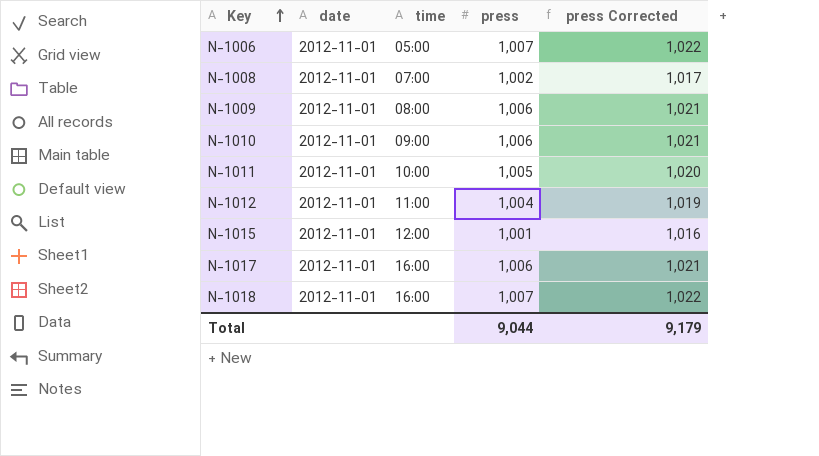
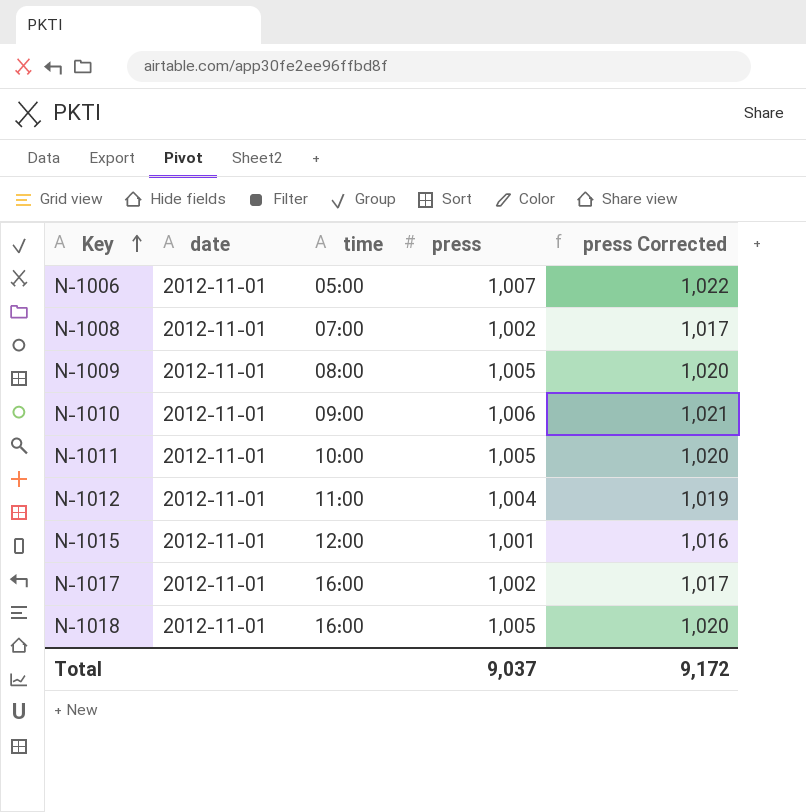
N-1009 | press: 1,006 -> 1,005
N-1009 | press Corrected: 1,021 -> 1,020
N-1017 | press: 1,006 -> 1,002
N-1017 | press Corrected: 1,021 -> 1,017
N-1018 | press: 1,007 -> 1,005
N-1018 | press Corrected: 1,022 -> 1,020
Total | press: 9,044 -> 9,037
Total | press Corrected: 9,179 -> 9,172

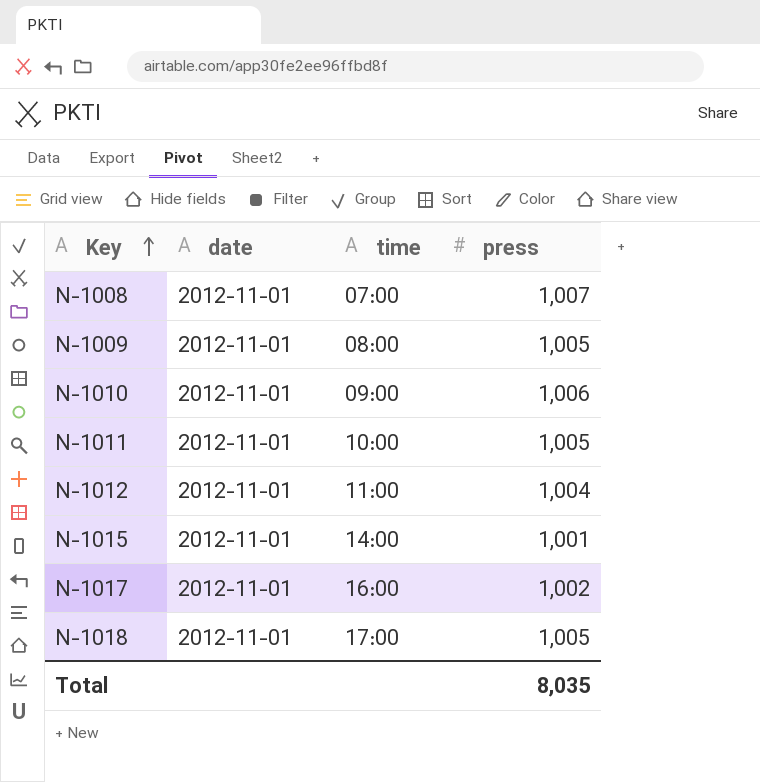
column press Corrected | formula: [press] + 15 -> none
row N-1006: 2012-11-01 | 05:00 | 1,007 | 1,022 -> none
N-1008 | press: 1,002 -> 1,007
N-1015 | time: 12:00 -> 14:00
N-1018 | time: 16:00 -> 17:00
Total | press: 9,037 -> 8,035

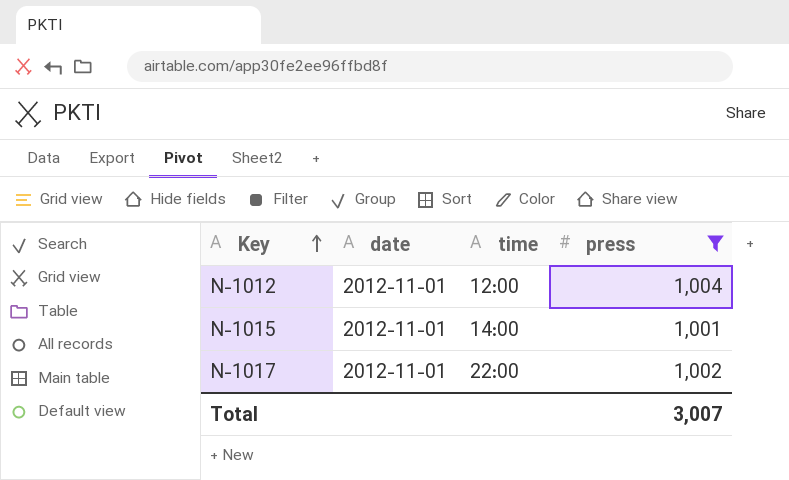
filter: none -> press <= 1,004
N-1012 | time: 11:00 -> 12:00
N-1017 | time: 16:00 -> 22:00
Total | press: 8,035 -> 3,007

